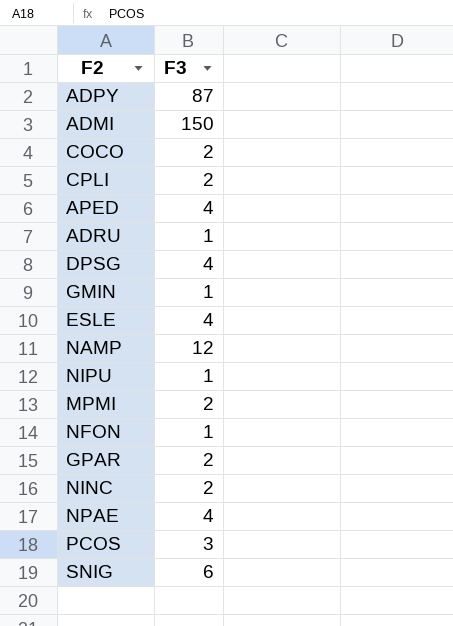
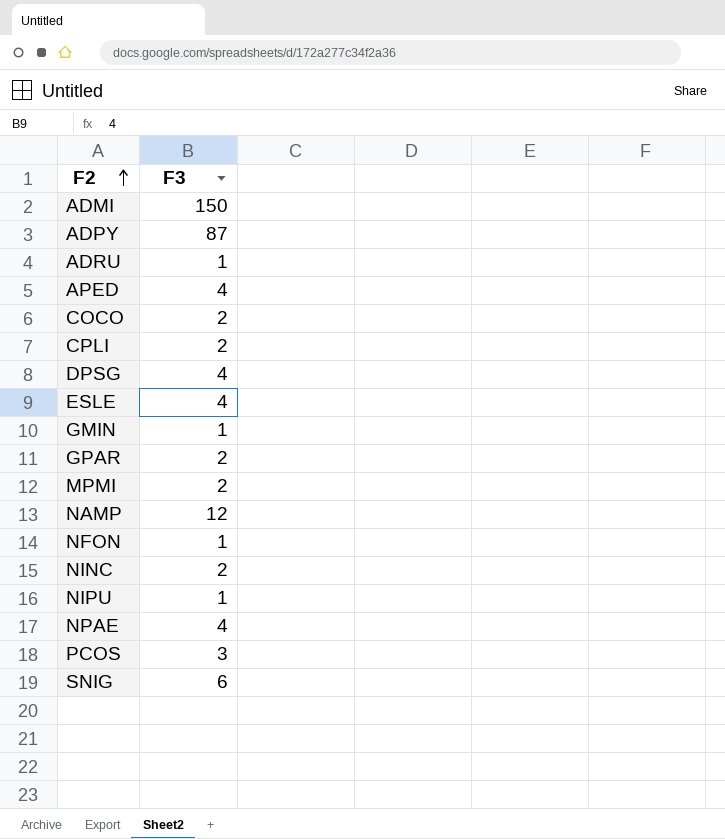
row order: none -> F2 ascending

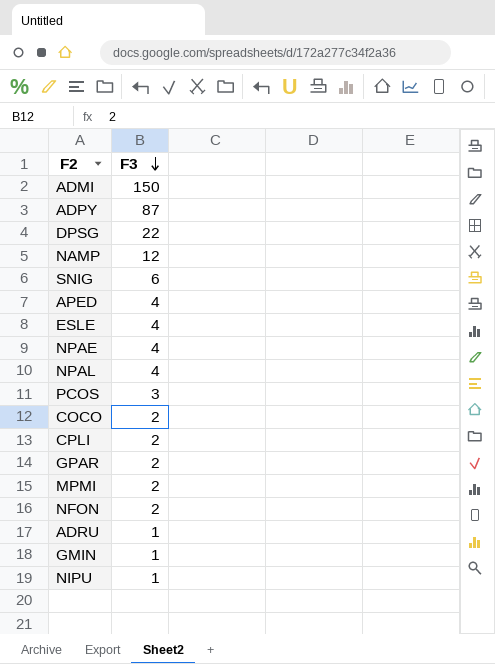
row order: F2 ascending -> F3 descending
row NINC: 2 -> none
DPSG | F3: 4 -> 22
row NPAL: none -> 4
NFON | F3: 1 -> 2

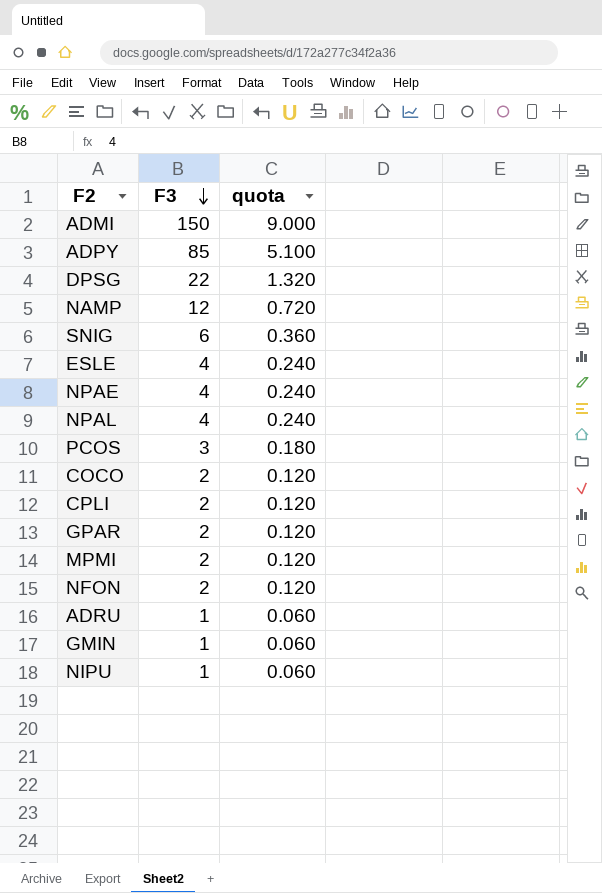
column quota | formula: none -> [F3] * 0.06
row APED: 4 -> none
ADPY | F3: 87 -> 85

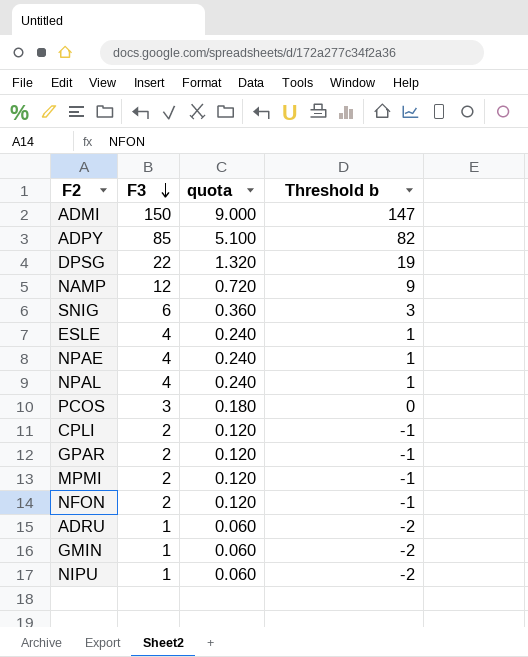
column Threshold b | formula: none -> [F3] - 3
row COCO: 2 | 0.120 -> none

